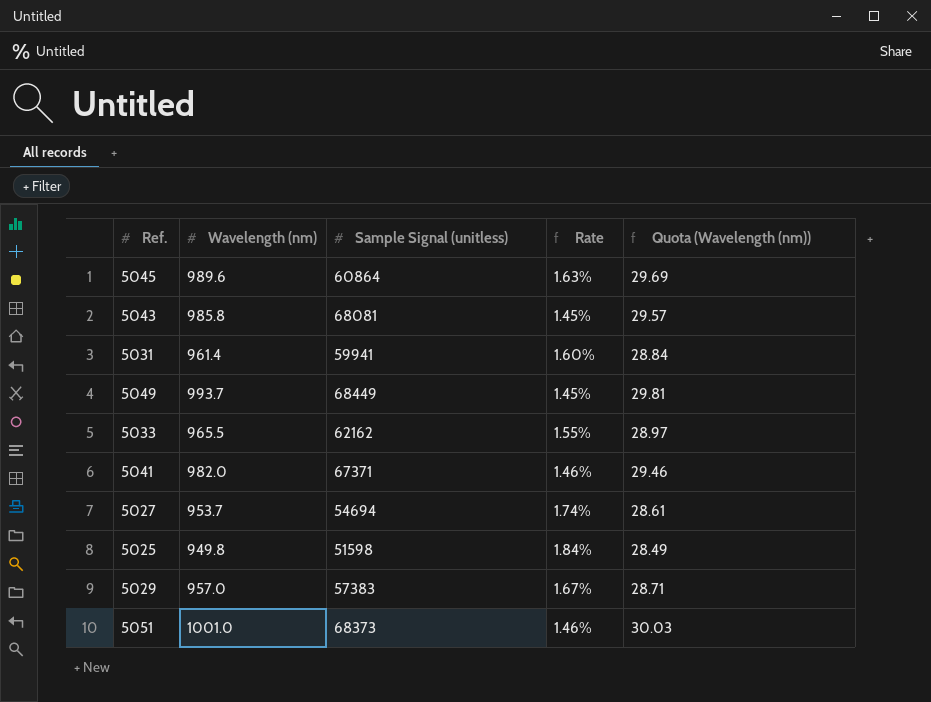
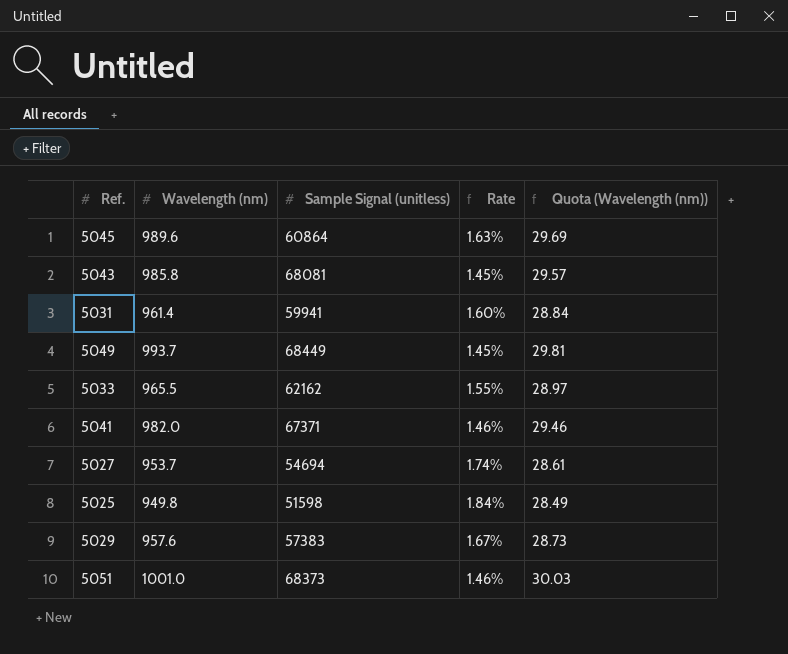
5029 | Wavelength (nm): 957.0 -> 957.6
5029 | Quota (Wavelength (nm)): 28.71 -> 28.73

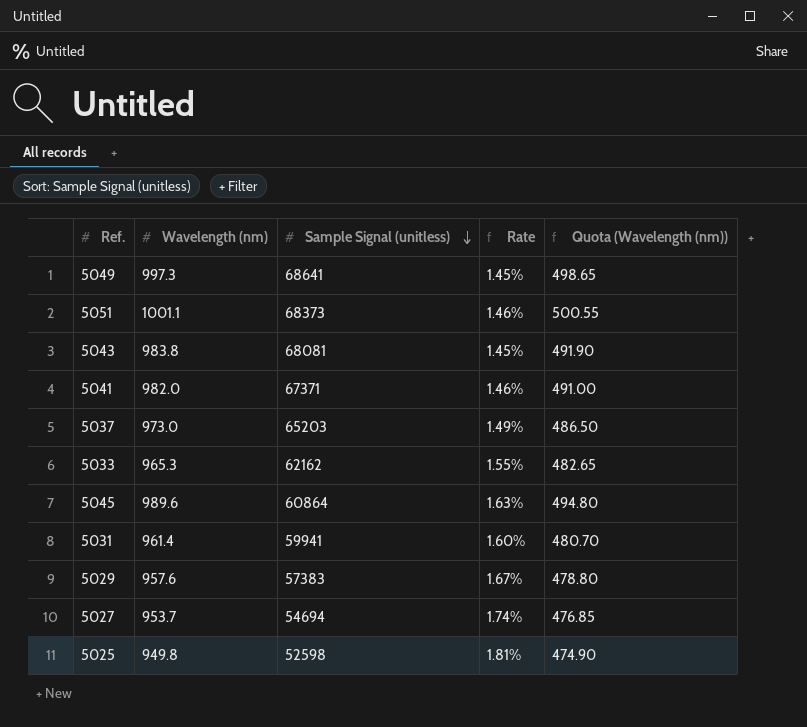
row order: none -> Sample Signal (unitless) descending
column Quota (Wavelength (nm)) | formula: [Wavelength (nm)] * 0.03 -> [Wavelength (nm)] * 0.5
5049 | Wavelength (nm): 993.7 -> 997.3
5049 | Sample Signal (unitless): 68449 -> 68641
5051 | Wavelength (nm): 1001.0 -> 1001.1
5043 | Wavelength (nm): 985.8 -> 983.8
row 5037: none -> 973.0 | 65203 | 1.49% | 486.50
5033 | Wavelength (nm): 965.5 -> 965.3
5025 | Sample Signal (unitless): 51598 -> 52598
5025 | Rate: 1.84% -> 1.81%

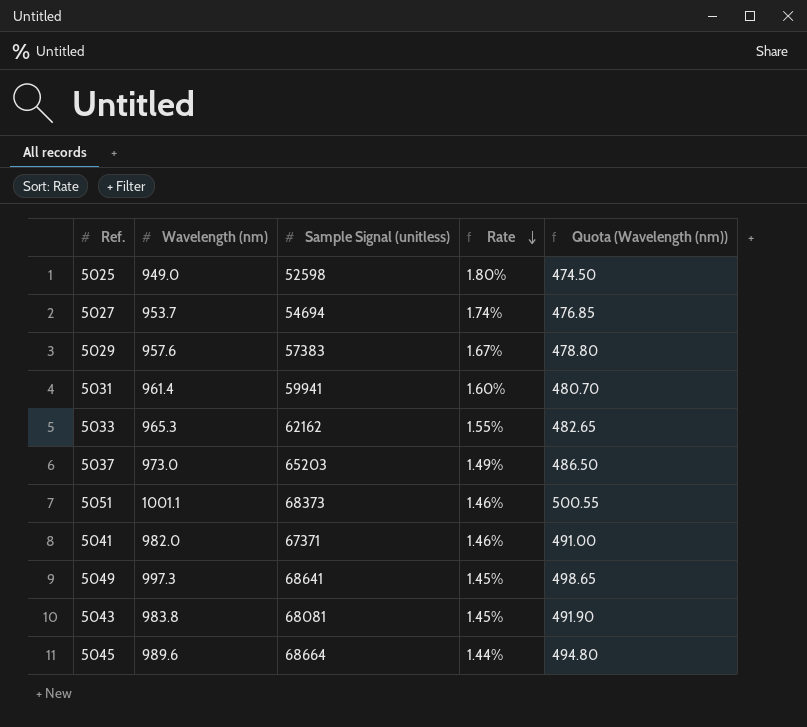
row order: Sample Signal (unitless) descending -> Rate descending
5025 | Wavelength (nm): 949.8 -> 949.0
5025 | Rate: 1.81% -> 1.80%
5025 | Quota (Wavelength (nm)): 474.90 -> 474.50
5045 | Sample Signal (unitless): 60864 -> 68664
5045 | Rate: 1.63% -> 1.44%

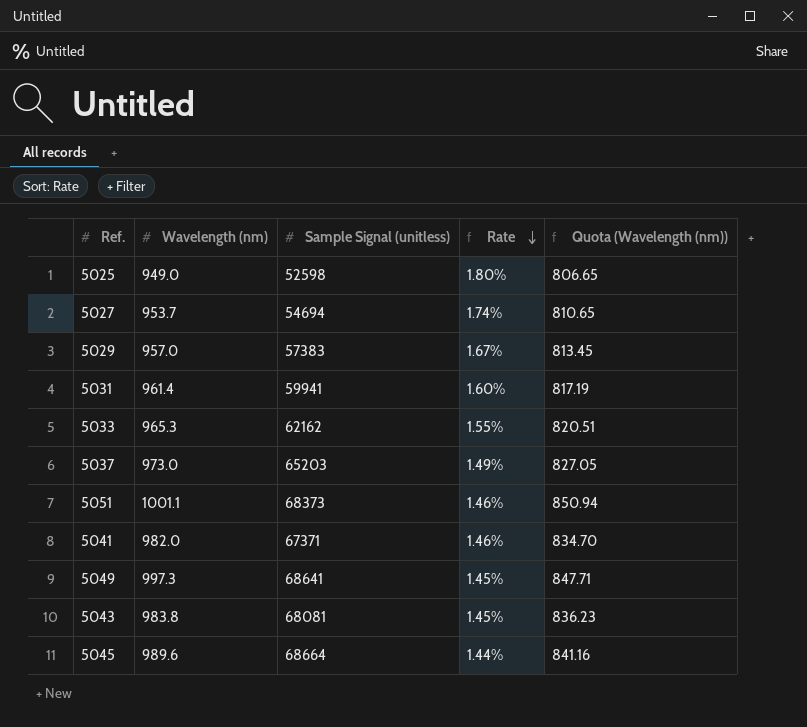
column Quota (Wavelength (nm)) | formula: [Wavelength (nm)] * 0.5 -> [Wavelength (nm)] * 0.85
5029 | Wavelength (nm): 957.6 -> 957.0

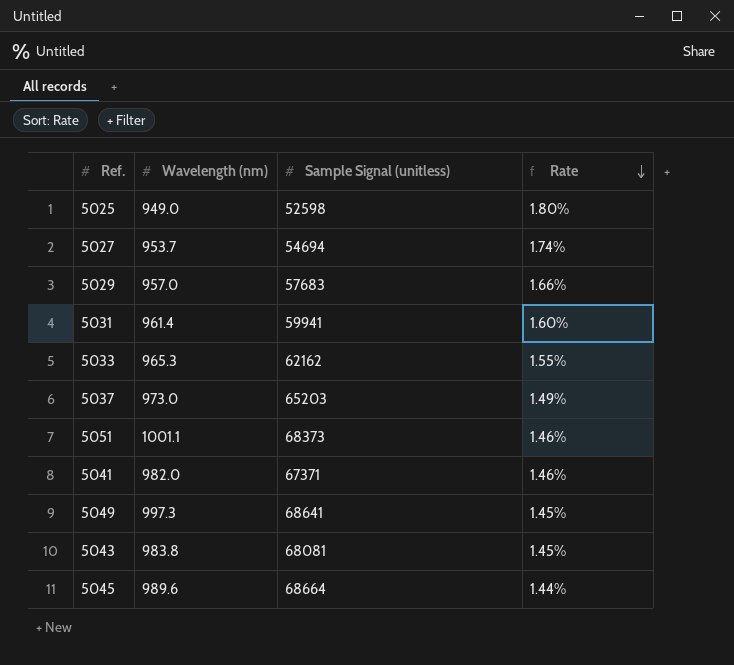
column Quota (Wavelength (nm)) | formula: [Wavelength (nm)] * 0.85 -> none
5029 | Sample Signal (unitless): 57383 -> 57683
5029 | Rate: 1.67% -> 1.66%

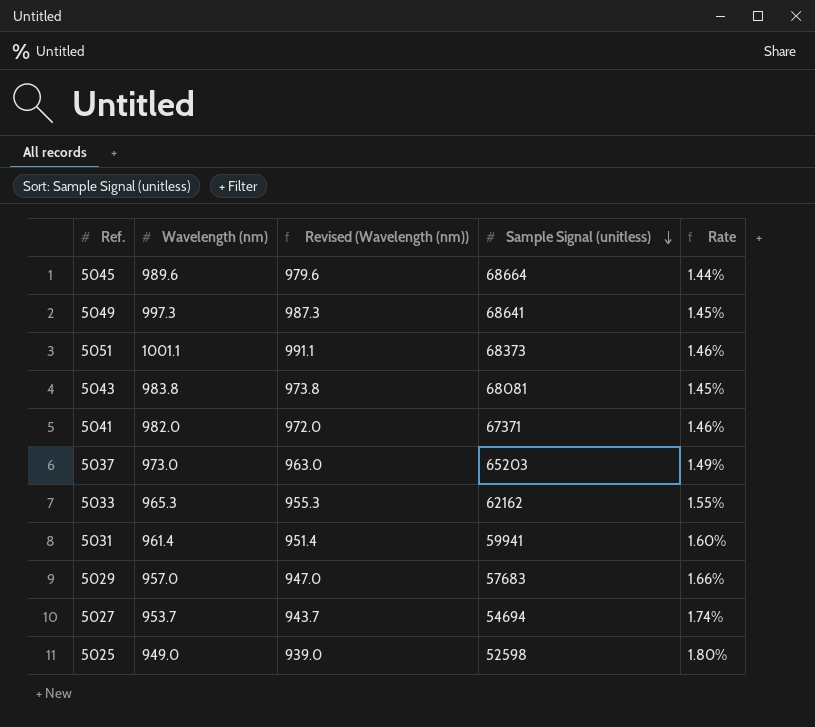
row order: Rate descending -> Sample Signal (unitless) descending
column Revised (Wavelength (nm)) | formula: none -> [Wavelength (nm)] - 10

